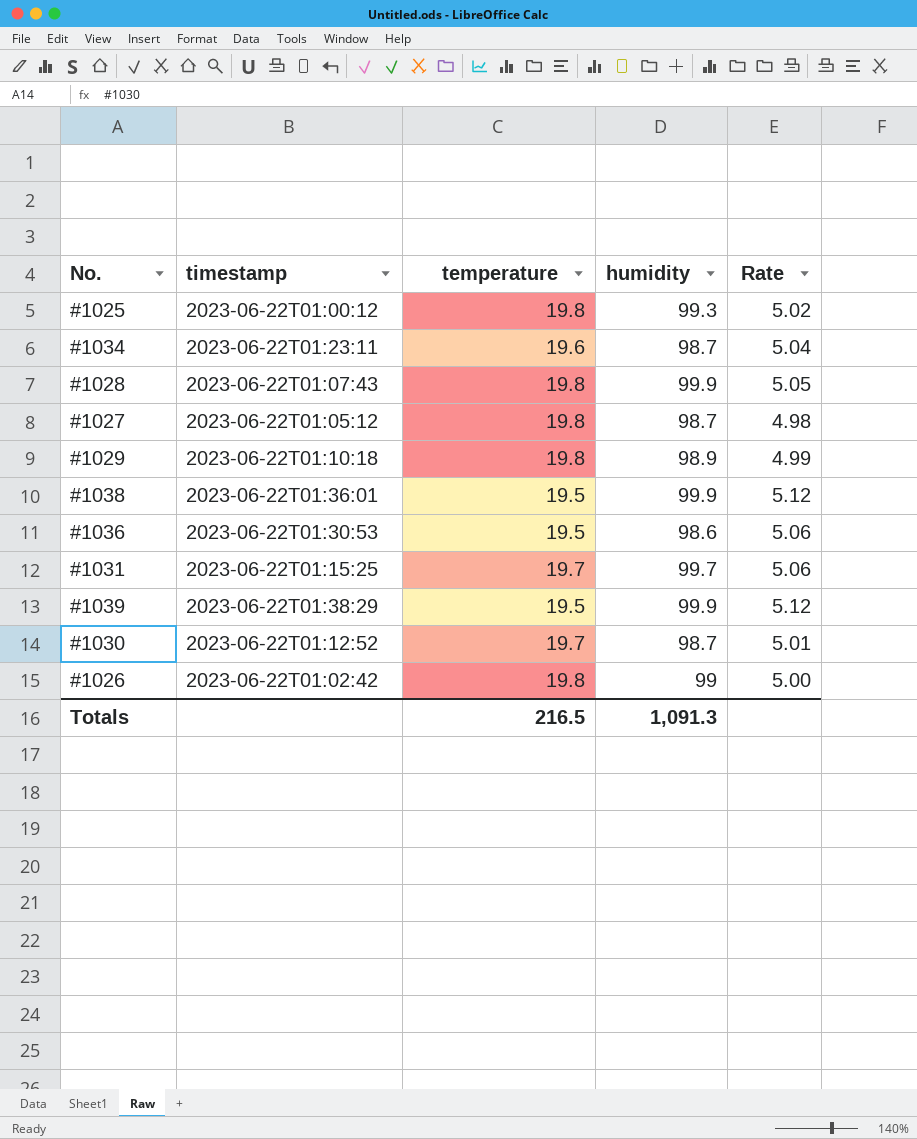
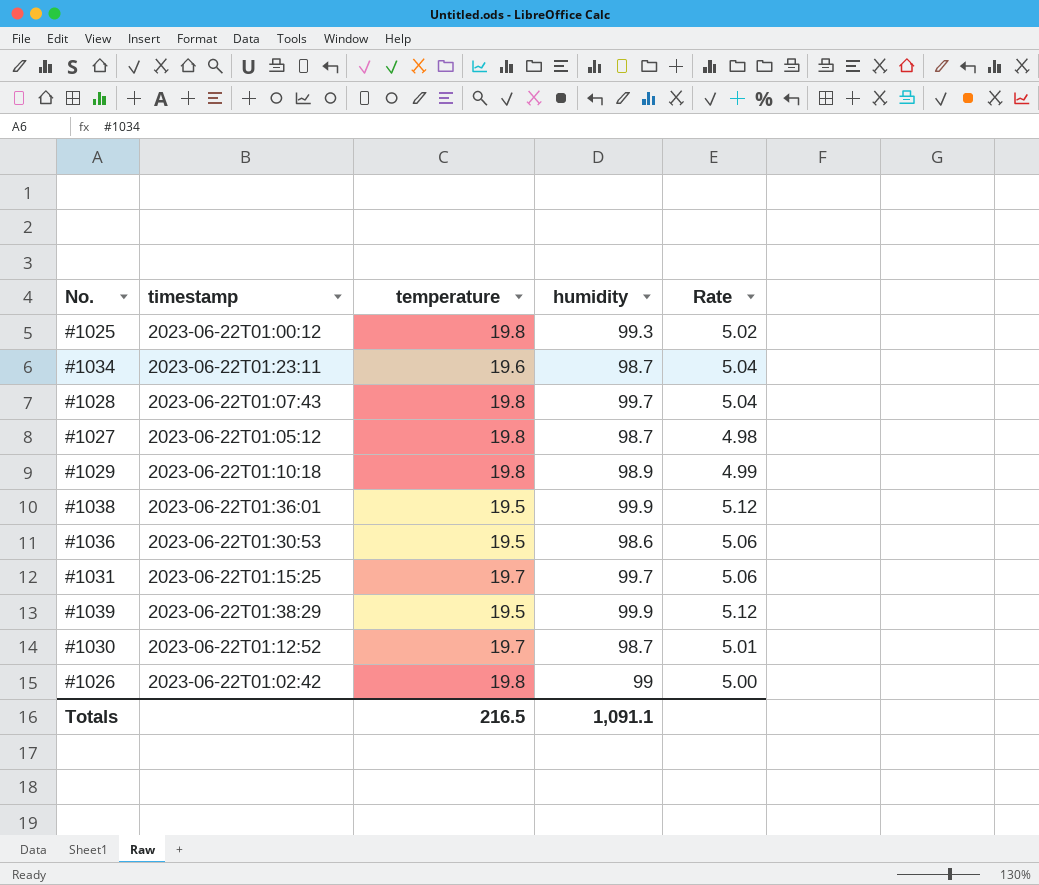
#1028 | humidity: 99.9 -> 99.7
#1028 | Rate: 5.05 -> 5.04
Totals | humidity: 1,091.3 -> 1,091.1

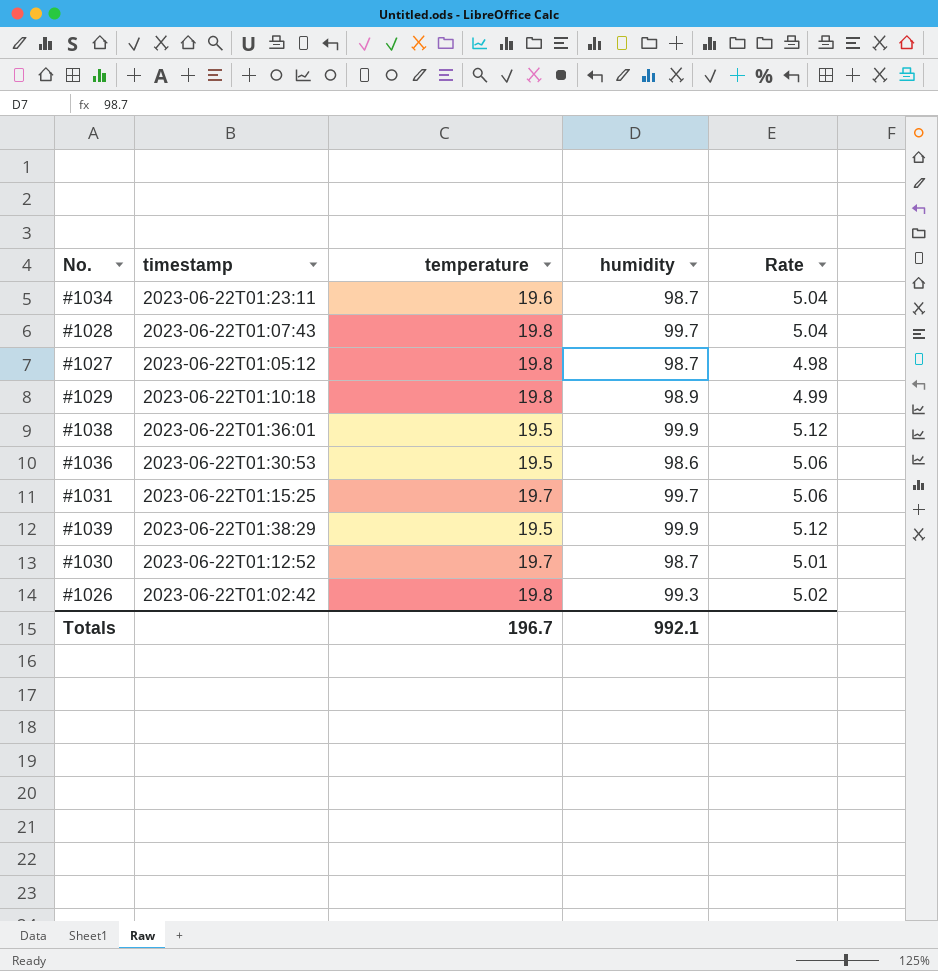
row #1025: 2023-06-22T01:00:12 | 19.8 | 99.3 | 5.02 -> none
#1026 | humidity: 99 -> 99.3
#1026 | Rate: 5.00 -> 5.02
Totals | temperature: 216.5 -> 196.7
Totals | humidity: 1,091.1 -> 992.1

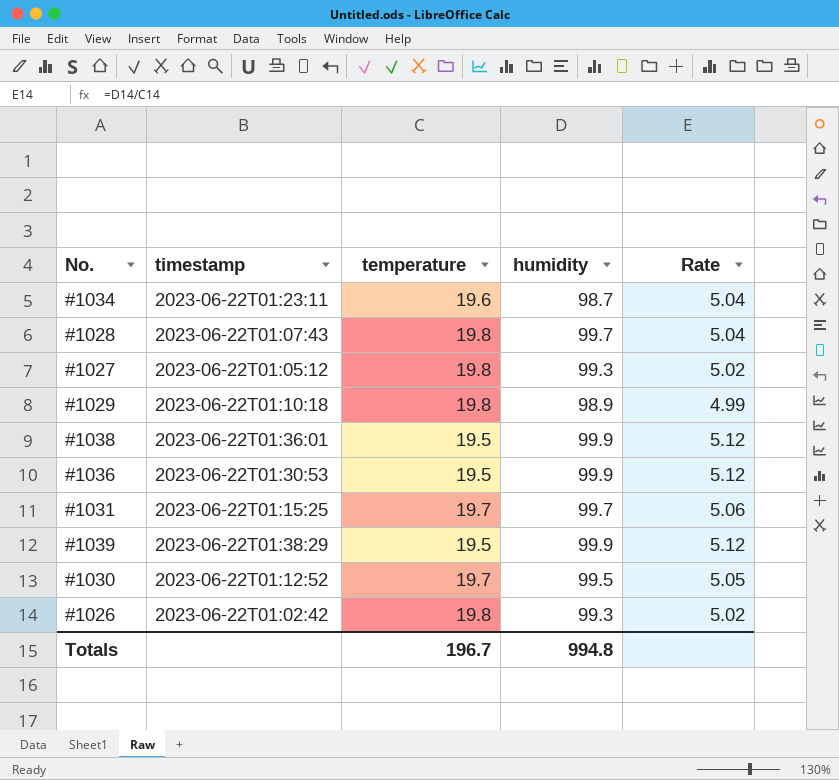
#1027 | humidity: 98.7 -> 99.3
#1027 | Rate: 4.98 -> 5.02
#1036 | humidity: 98.6 -> 99.9
#1036 | Rate: 5.06 -> 5.12
#1030 | humidity: 98.7 -> 99.5
#1030 | Rate: 5.01 -> 5.05
Totals | humidity: 992.1 -> 994.8

